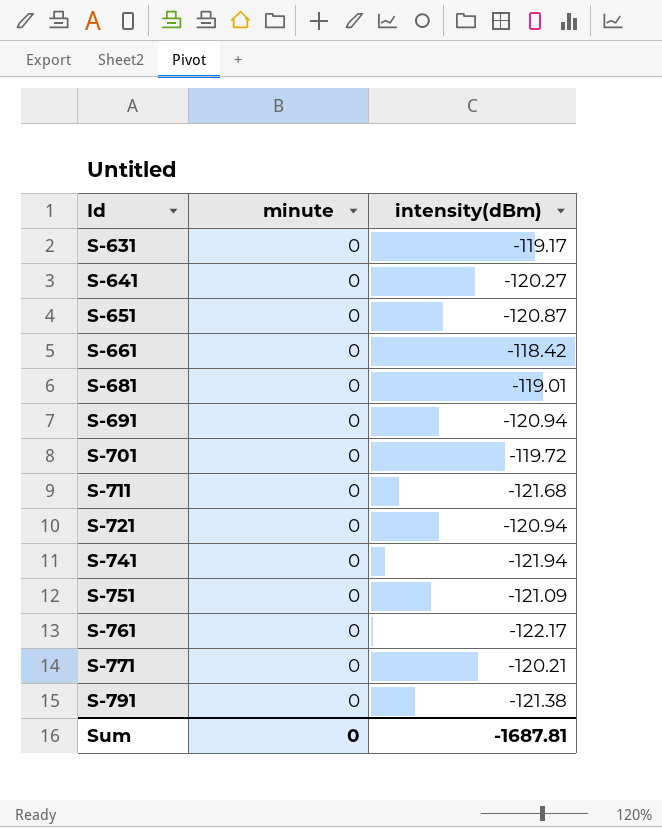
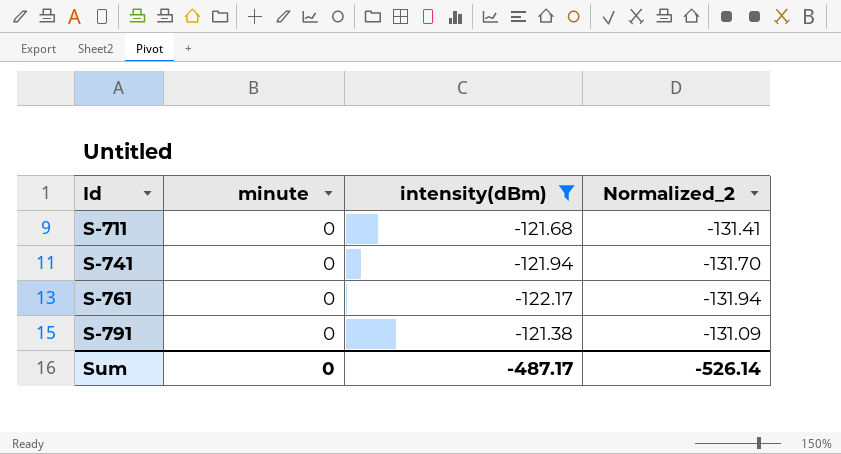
filter: none -> intensity(dBm) <= -121.38
column Normalized_2 | formula: none -> [intensity(dBm)] * 1.08
Sum | intensity(dBm): -1687.81 -> -487.17

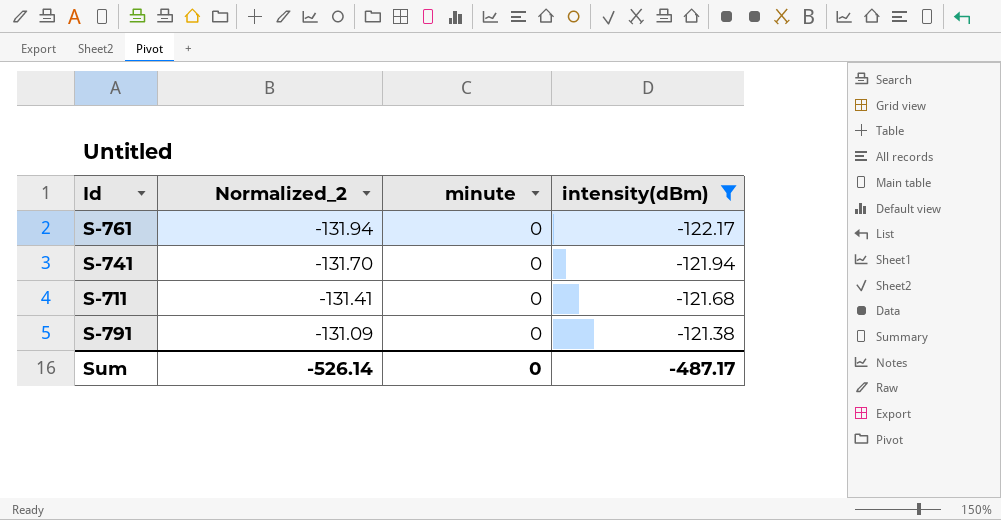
row order: Id ascending -> Normalized_2 ascending
column Normalized_2 | position: 4 -> 2

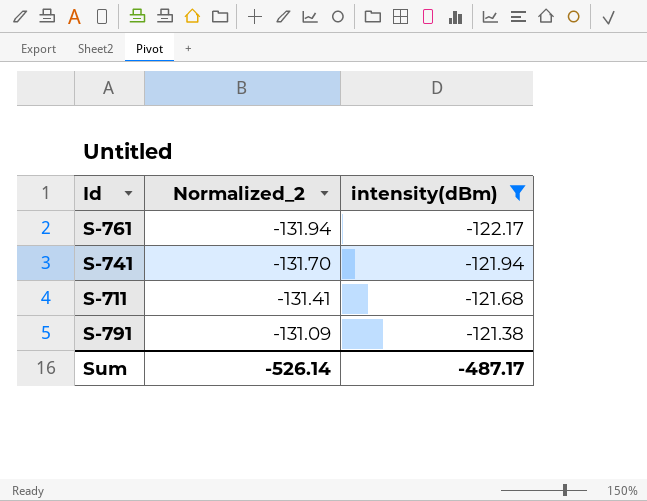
column minute | position: 3 -> none

